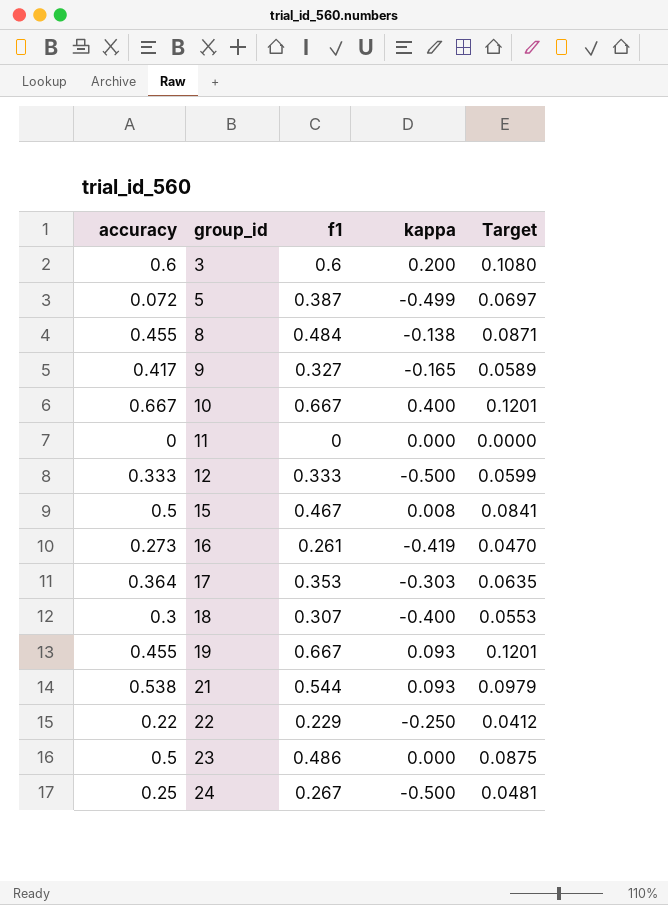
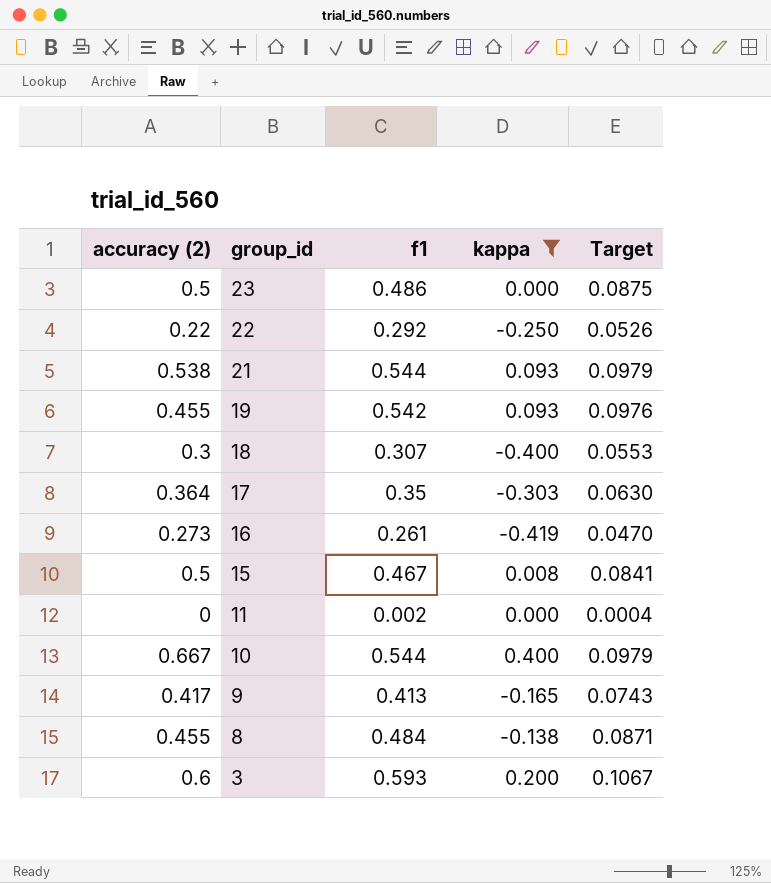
filter: none -> kappa >= -0.419
row order: group_id ascending -> group_id descending
column name: accuracy -> accuracy (2)
22 | f1: 0.229 -> 0.292
22 | Target: 0.0412 -> 0.0526
19 | f1: 0.667 -> 0.542
19 | Target: 0.1201 -> 0.0976
17 | f1: 0.353 -> 0.35
17 | Target: 0.0635 -> 0.0630
11 | f1: 0 -> 0.002
11 | Target: 0.0000 -> 0.0004
10 | f1: 0.667 -> 0.544
10 | Target: 0.1201 -> 0.0979
9 | f1: 0.327 -> 0.413
9 | Target: 0.0589 -> 0.0743
3 | f1: 0.6 -> 0.593
3 | Target: 0.1080 -> 0.1067

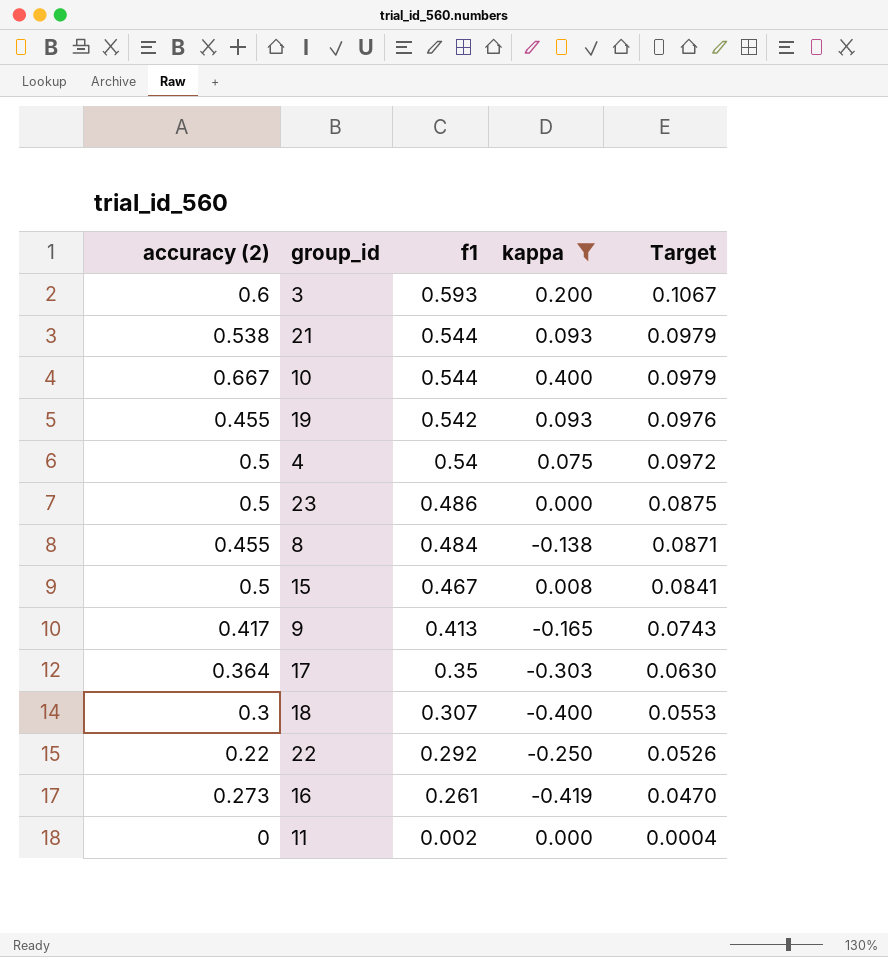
row order: group_id descending -> f1 descending
row 4: none -> 0.5 | 0.54 | 0.075 | 0.0972

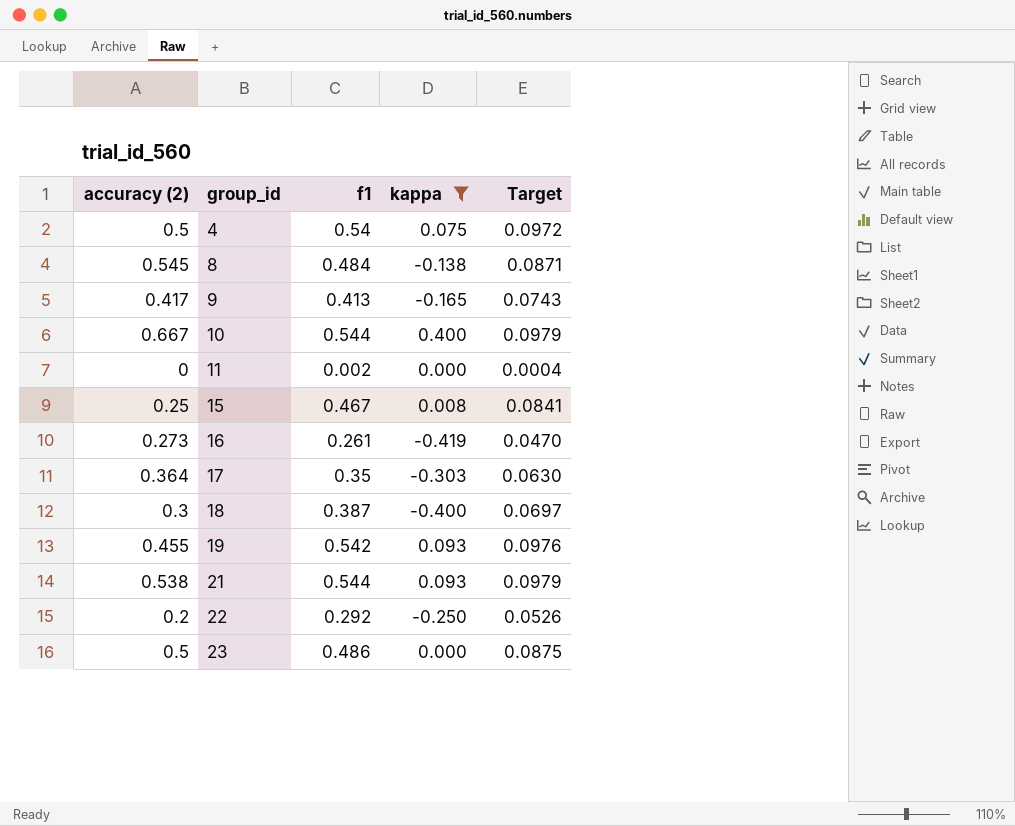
row order: f1 descending -> group_id ascending
row 3: 0.6 | 0.593 | 0.200 | 0.1067 -> none
8 | accuracy (2): 0.455 -> 0.545
15 | accuracy (2): 0.5 -> 0.25
18 | f1: 0.307 -> 0.387
18 | Target: 0.0553 -> 0.0697
22 | accuracy (2): 0.22 -> 0.2

